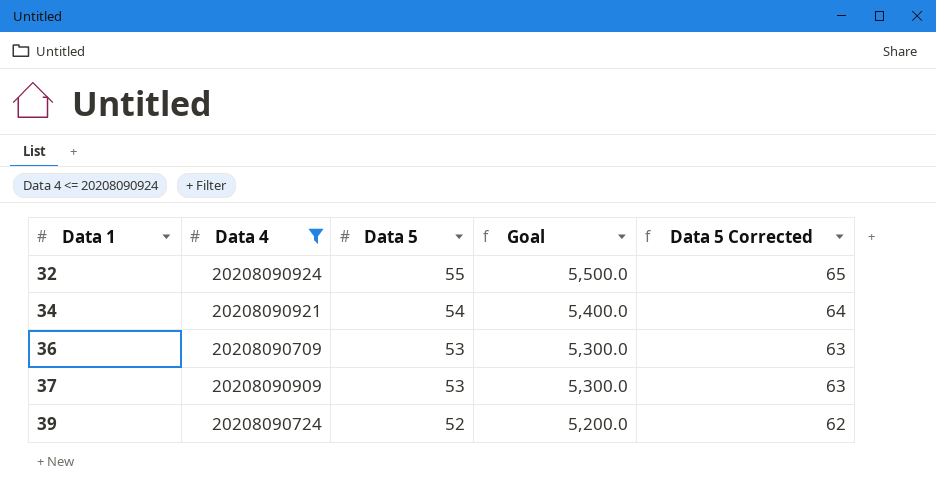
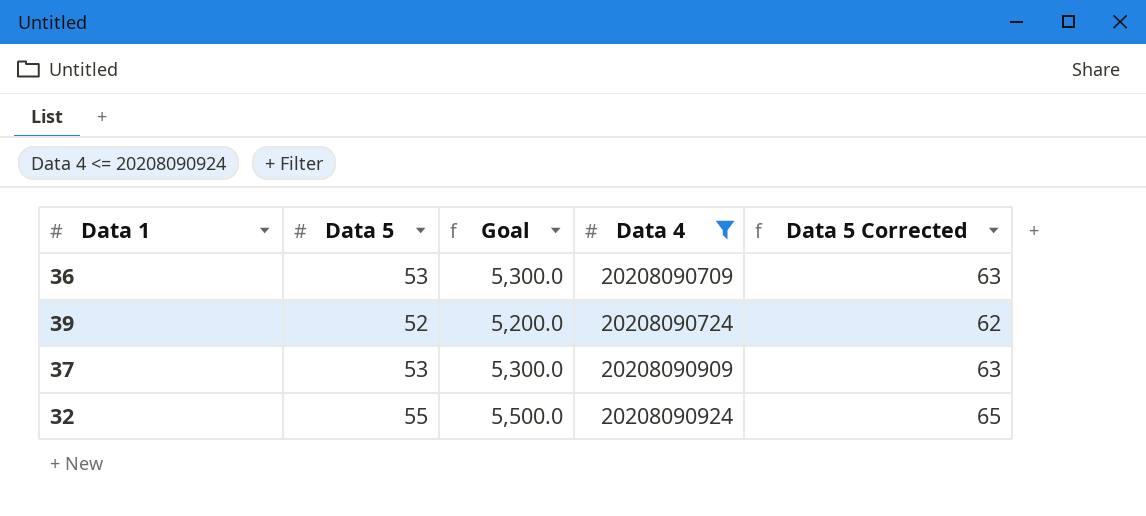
row order: Data 1 ascending -> Data 4 ascending
column Data 4 | position: 2 -> 4
row 34: 20208090921 | 54 | 5,400.0 | 64 -> none

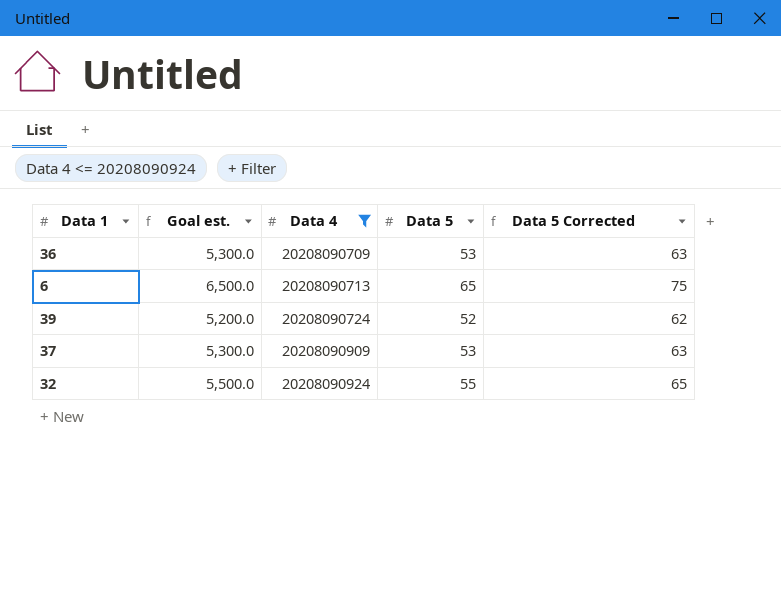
column name: Goal -> Goal est.
column Data 5 | position: 2 -> 4
row 6: none -> 6,500.0 | 20208090713 | 65 | 75

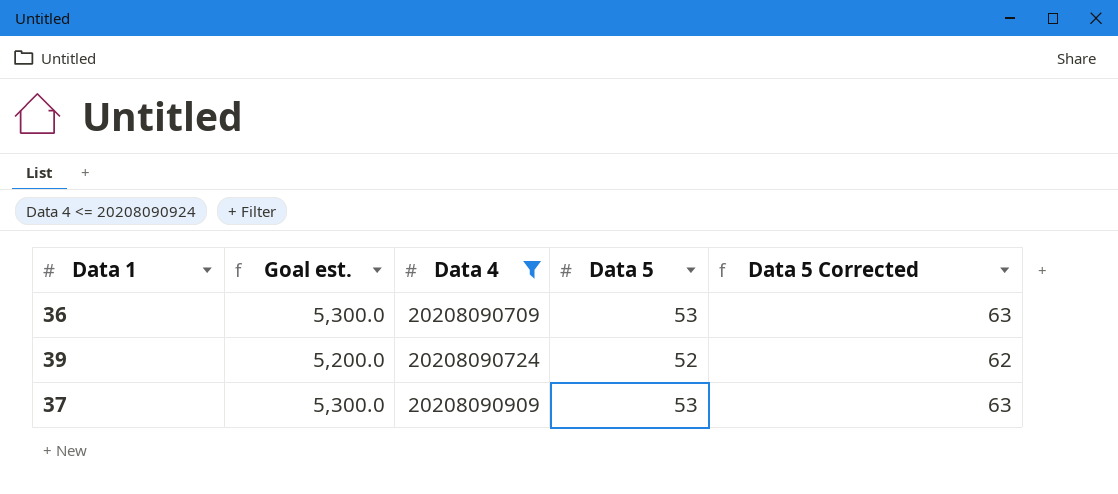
row 6: 6,500.0 | 20208090713 | 65 | 75 -> none
row 32: 5,500.0 | 20208090924 | 55 | 65 -> none

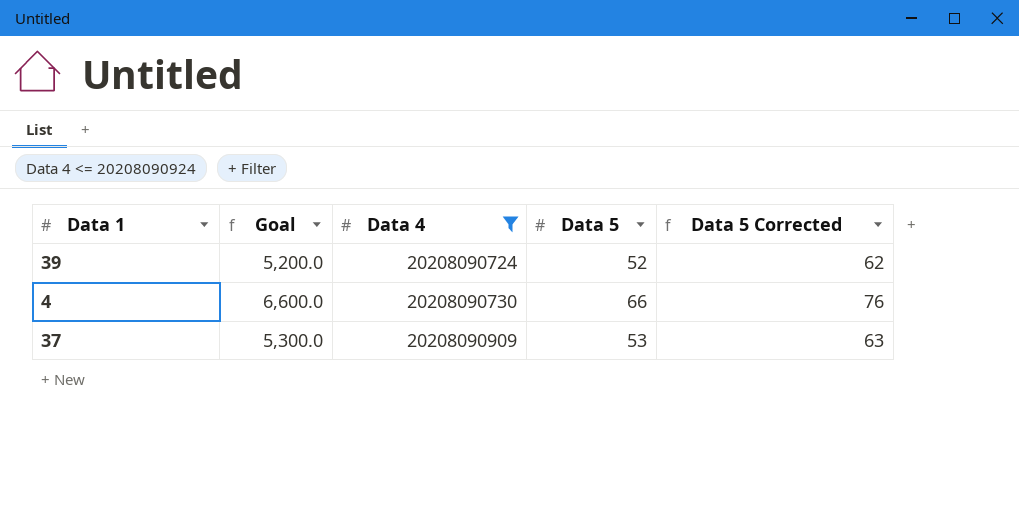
column name: Goal est. -> Goal
row 36: 5,300.0 | 20208090709 | 53 | 63 -> none
row 4: none -> 6,600.0 | 20208090730 | 66 | 76

